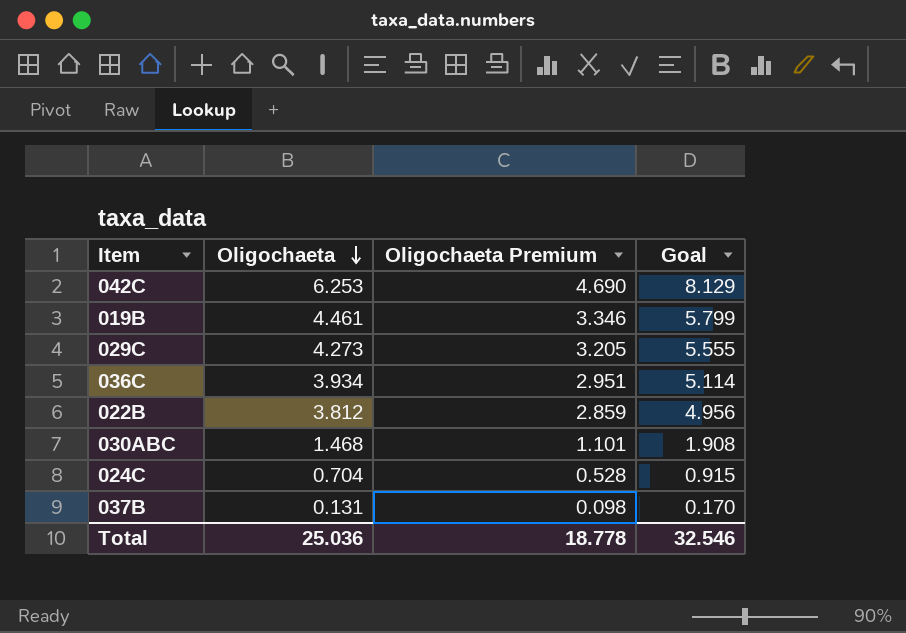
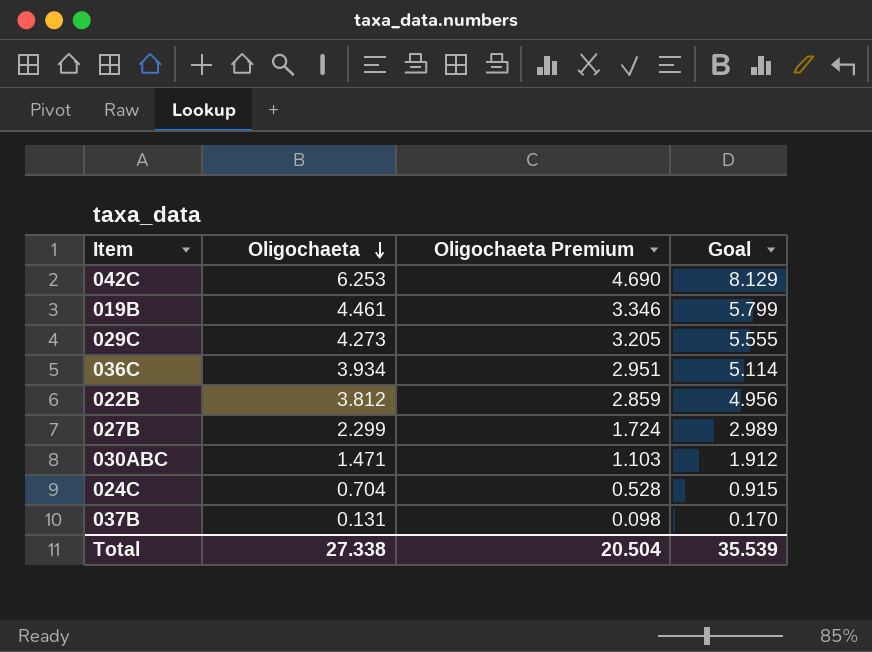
row 027B: none -> 2.299 | 1.724 | 2.989
030ABC | Oligochaeta: 1.468 -> 1.471
030ABC | Oligochaeta Premium: 1.101 -> 1.103
030ABC | Goal: 1.908 -> 1.912
Total | Oligochaeta: 25.036 -> 27.338
Total | Oligochaeta Premium: 18.778 -> 20.504
Total | Goal: 32.546 -> 35.539

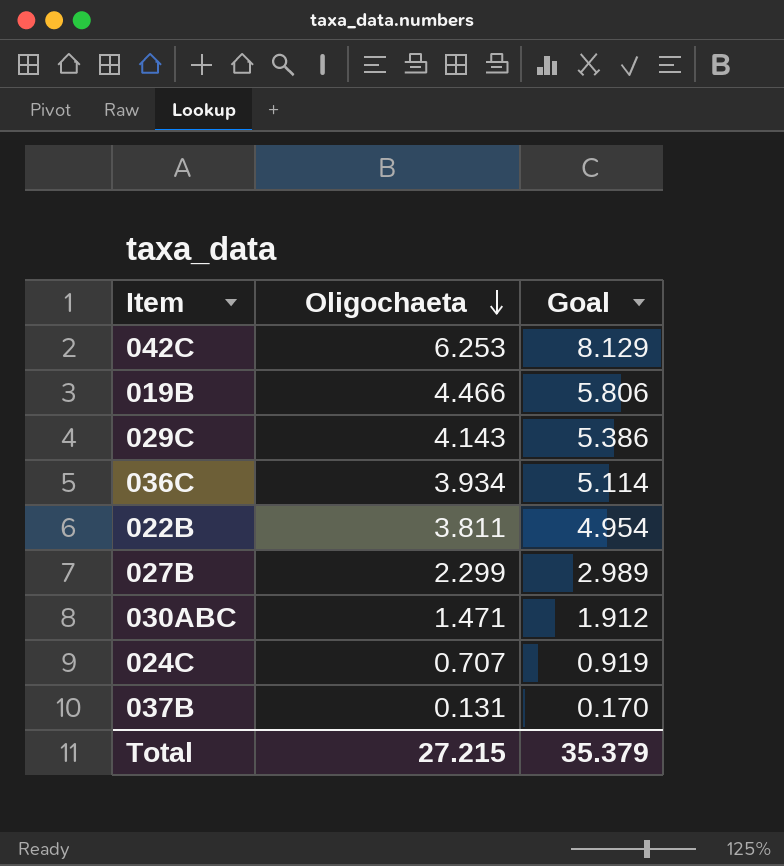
column Oligochaeta Premium | formula: [Oligochaeta] * 0.75 -> none
019B | Oligochaeta: 4.461 -> 4.466
019B | Goal: 5.799 -> 5.806
029C | Oligochaeta: 4.273 -> 4.143
029C | Goal: 5.555 -> 5.386
022B | Oligochaeta: 3.812 -> 3.811
022B | Goal: 4.956 -> 4.954
024C | Oligochaeta: 0.704 -> 0.707
024C | Goal: 0.915 -> 0.919
Total | Oligochaeta: 27.338 -> 27.215
Total | Goal: 35.539 -> 35.379

